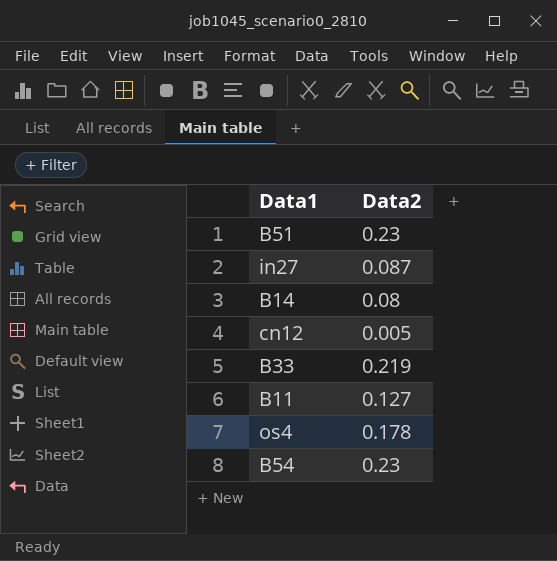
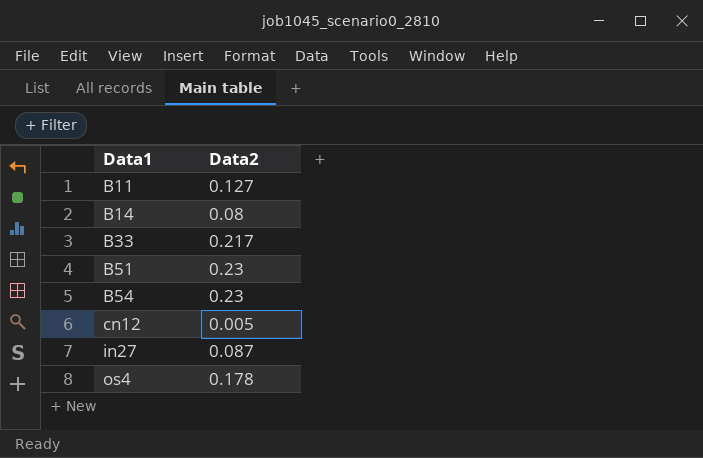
row order: none -> Data1 ascending
B33 | Data2: 0.219 -> 0.217

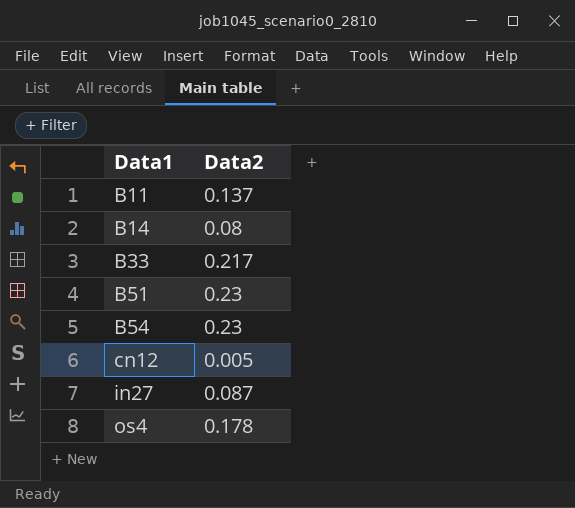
B11 | Data2: 0.127 -> 0.137

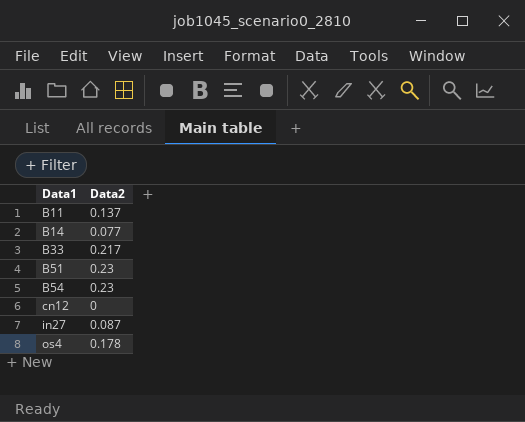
B14 | Data2: 0.08 -> 0.077
cn12 | Data2: 0.005 -> 0

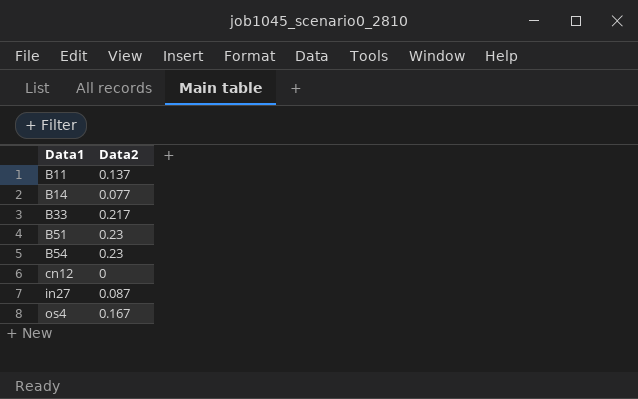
os4 | Data2: 0.178 -> 0.167

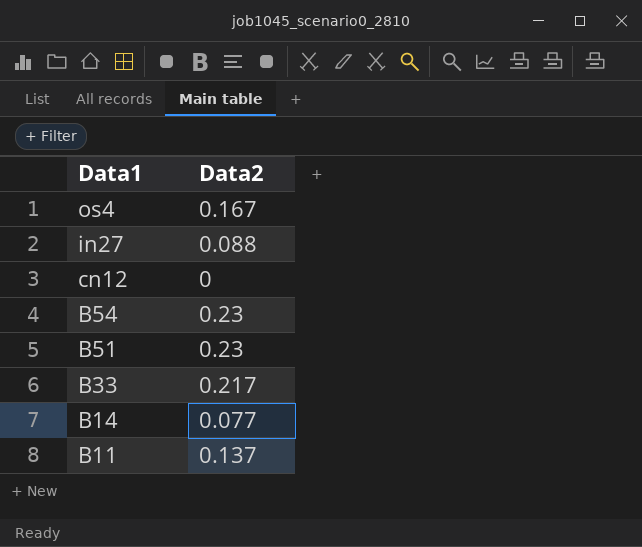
row order: Data1 ascending -> Data1 descending
in27 | Data2: 0.087 -> 0.088

